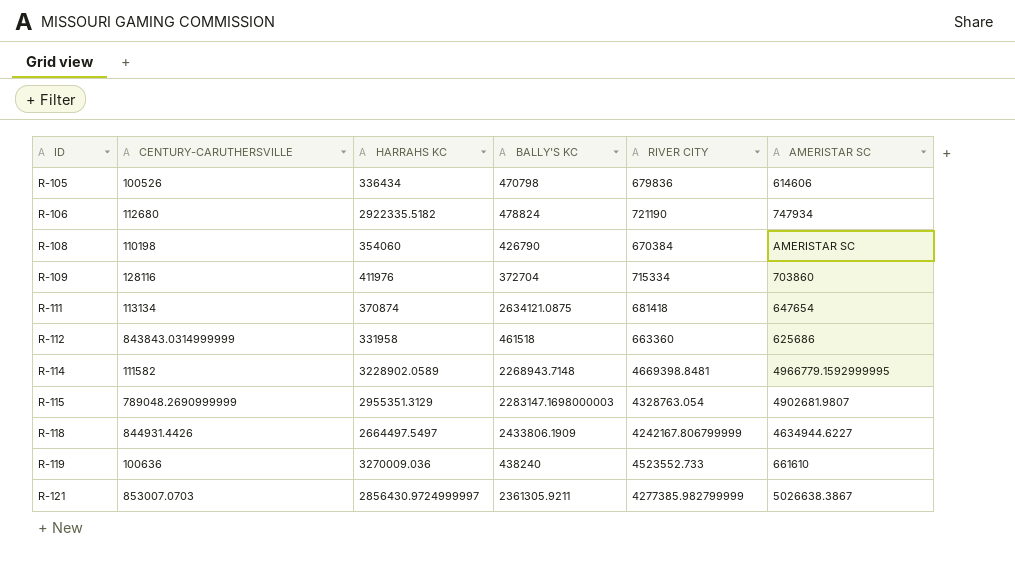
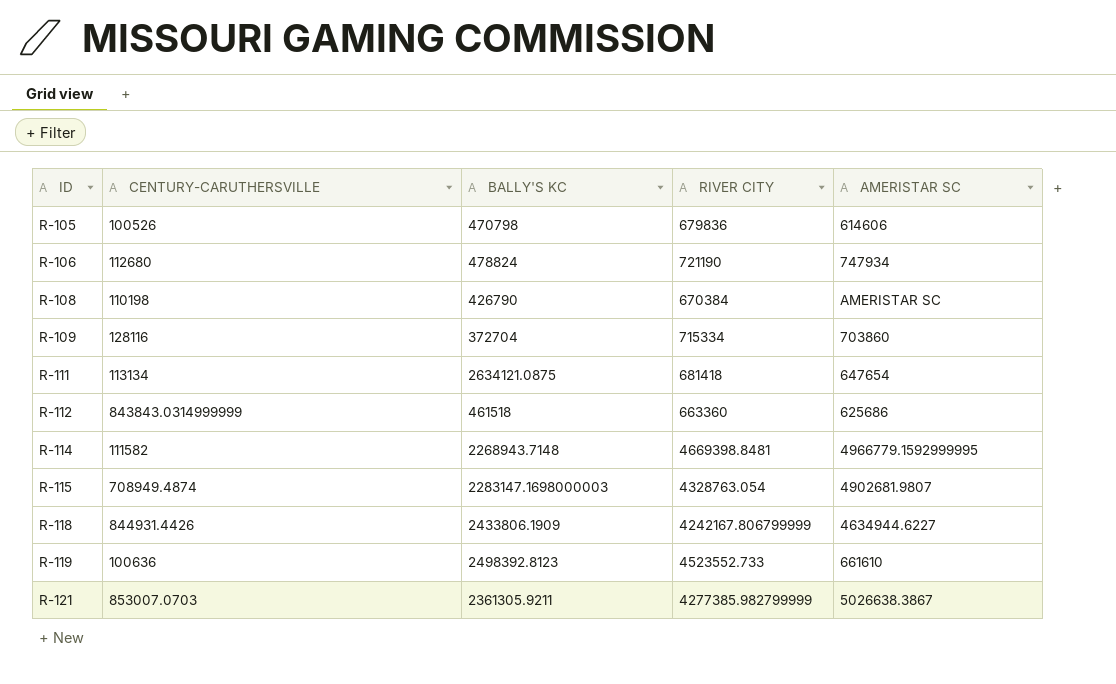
column HARRAHS KC | position: 3 -> none
R-115 | CENTURY-CARUTHERSVILLE: 789048.2690999999 -> 708949.4874
R-119 | BALLY'S KC: 438240 -> 2498392.8123

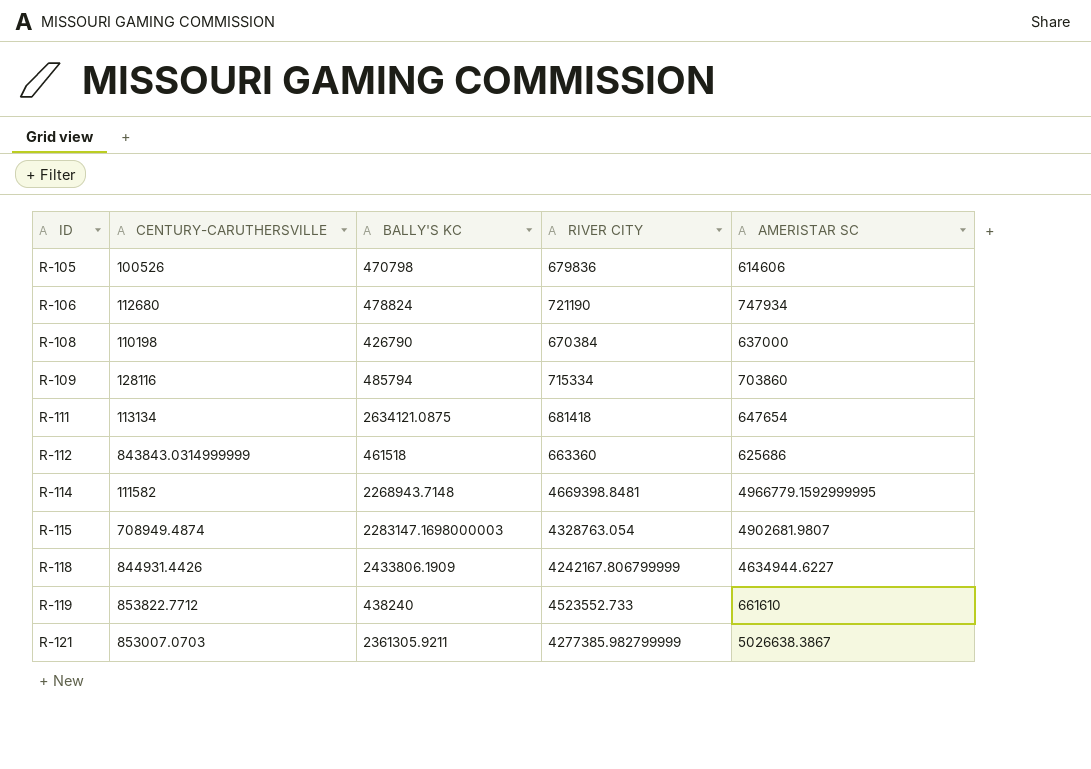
R-108 | AMERISTAR SC: AMERISTAR SC -> 637000
R-109 | BALLY'S KC: 372704 -> 485794
R-119 | CENTURY-CARUTHERSVILLE: 100636 -> 853822.7712
R-119 | BALLY'S KC: 2498392.8123 -> 438240

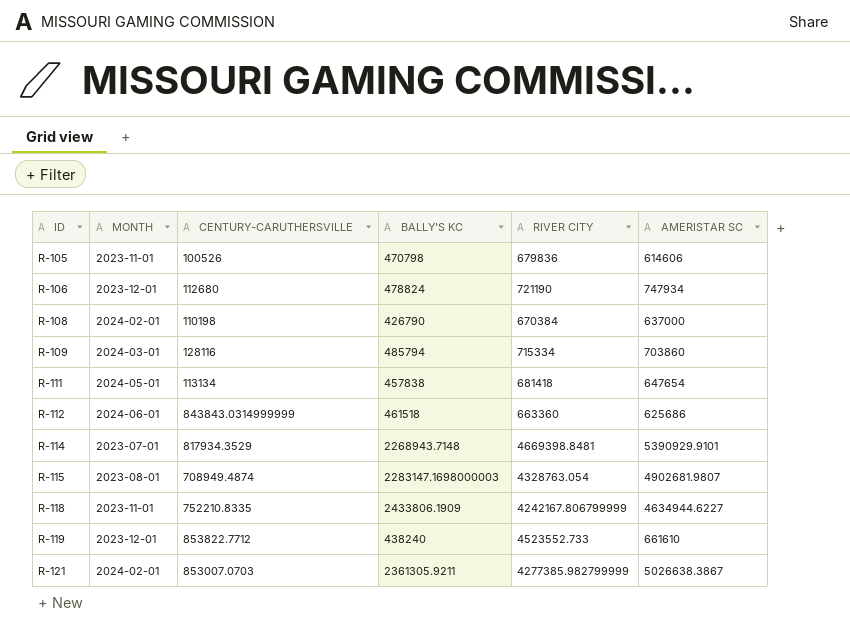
column MONTH | position: none -> 2
R-111 | BALLY'S KC: 2634121.0875 -> 457838
R-114 | CENTURY-CARUTHERSVILLE: 111582 -> 817934.3529
R-114 | AMERISTAR SC: 4966779.1592999995 -> 5390929.9101
R-118 | CENTURY-CARUTHERSVILLE: 844931.4426 -> 752210.8335

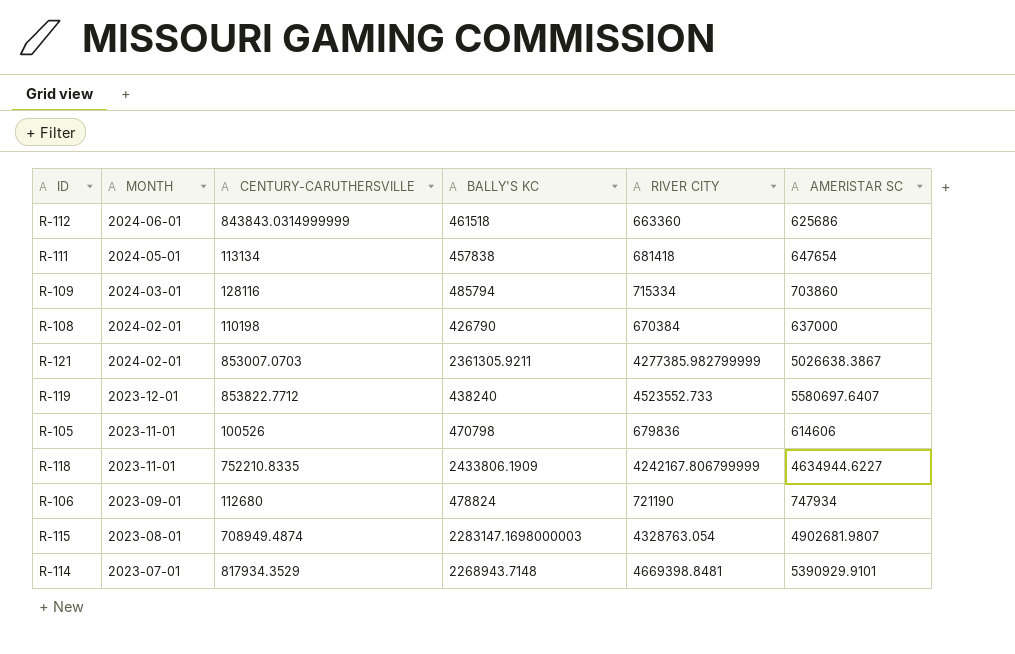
row order: ID ascending -> MONTH descending
R-119 | AMERISTAR SC: 661610 -> 5580697.6407
R-106 | MONTH: 2023-12-01 -> 2023-09-01

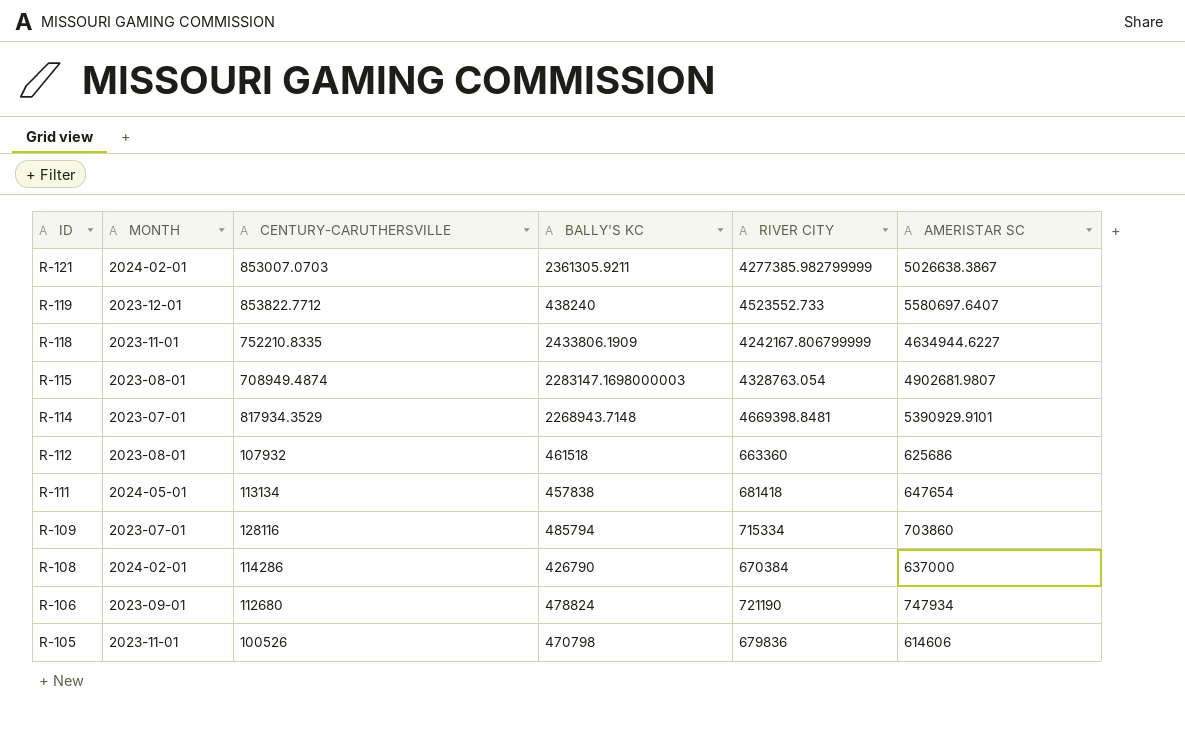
row order: MONTH descending -> ID descending
R-112 | MONTH: 2024-06-01 -> 2023-08-01
R-112 | CENTURY-CARUTHERSVILLE: 843843.0314999999 -> 107932
R-109 | MONTH: 2024-03-01 -> 2023-07-01
R-108 | CENTURY-CARUTHERSVILLE: 110198 -> 114286

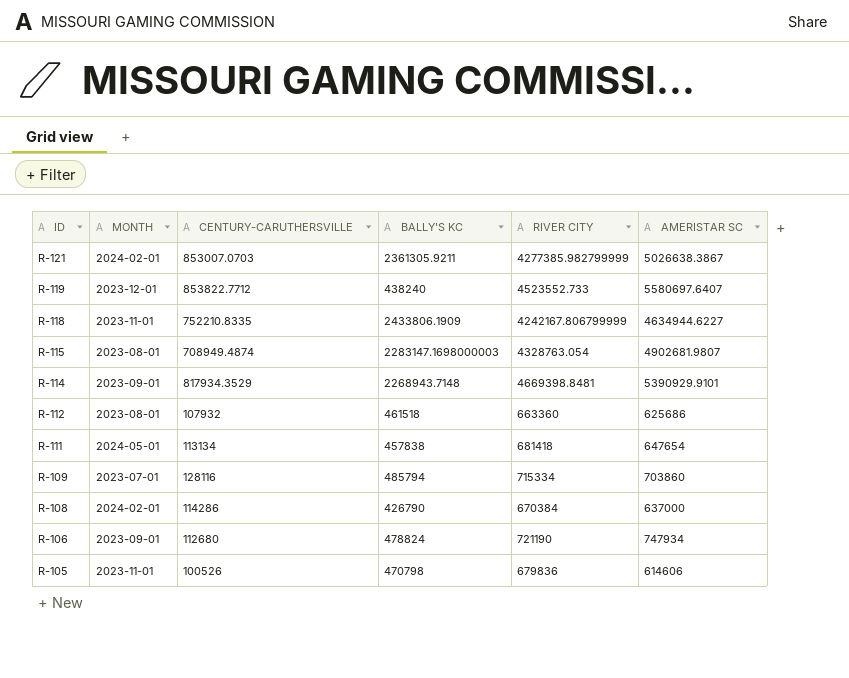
R-114 | MONTH: 2023-07-01 -> 2023-09-01

